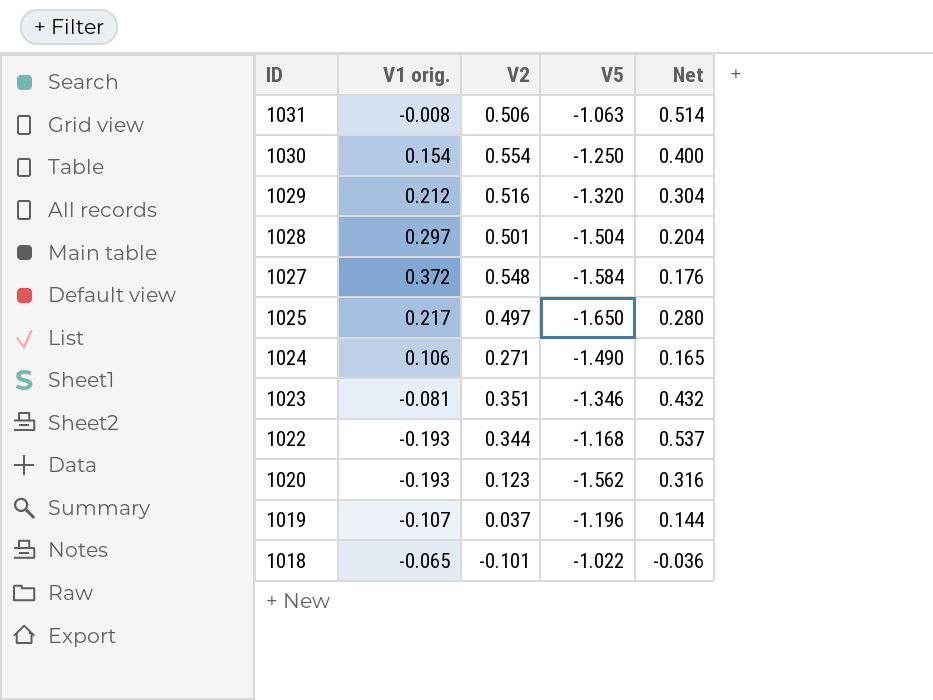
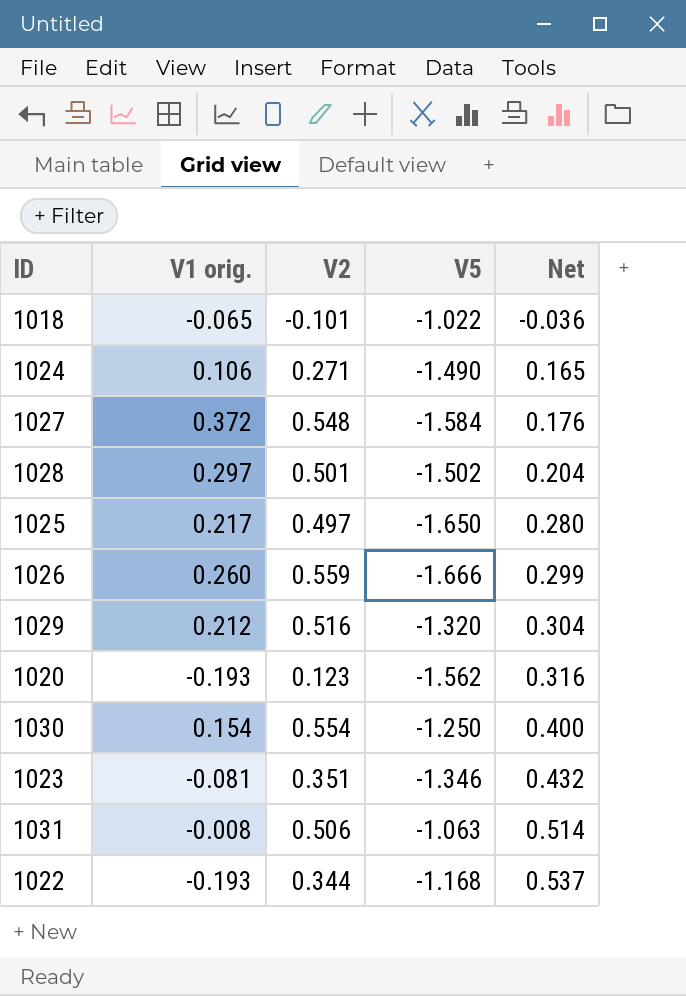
row order: ID descending -> Net ascending
row 1019: -0.107 | 0.037 | -1.196 | 0.144 -> none
1028 | V5: -1.504 -> -1.502
row 1026: none -> 0.260 | 0.559 | -1.666 | 0.299

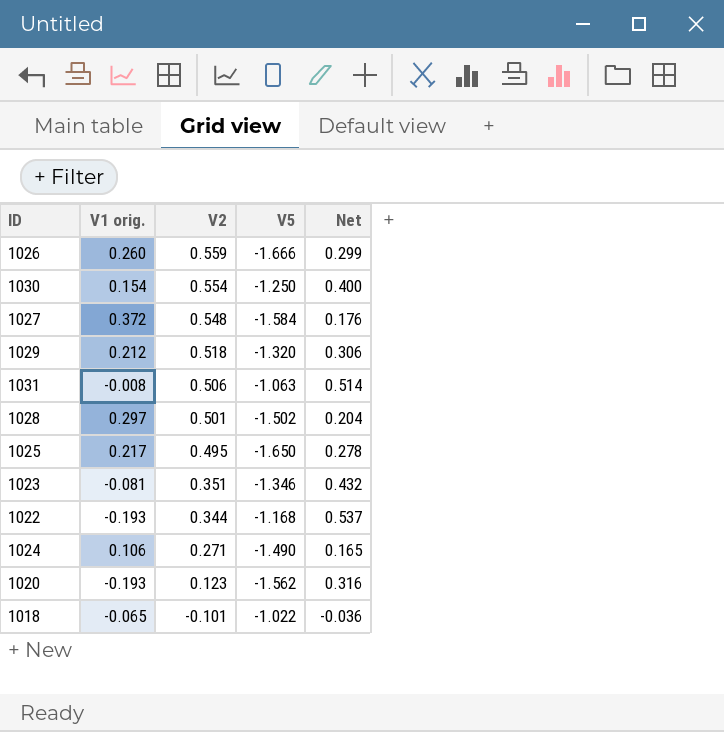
row order: Net ascending -> V2 descending
1029 | V2: 0.516 -> 0.518
1029 | Net: 0.304 -> 0.306
1025 | V2: 0.497 -> 0.495
1025 | Net: 0.280 -> 0.278

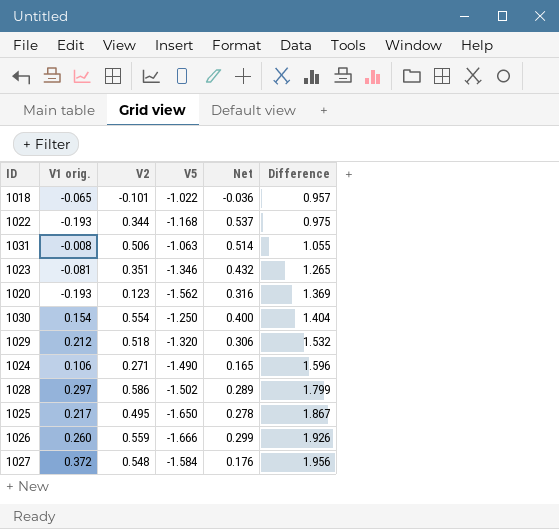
row order: V2 descending -> Difference ascending
column Difference | formula: none -> [V1 orig.] - [V5]
1028 | V2: 0.501 -> 0.586
1028 | Net: 0.204 -> 0.289

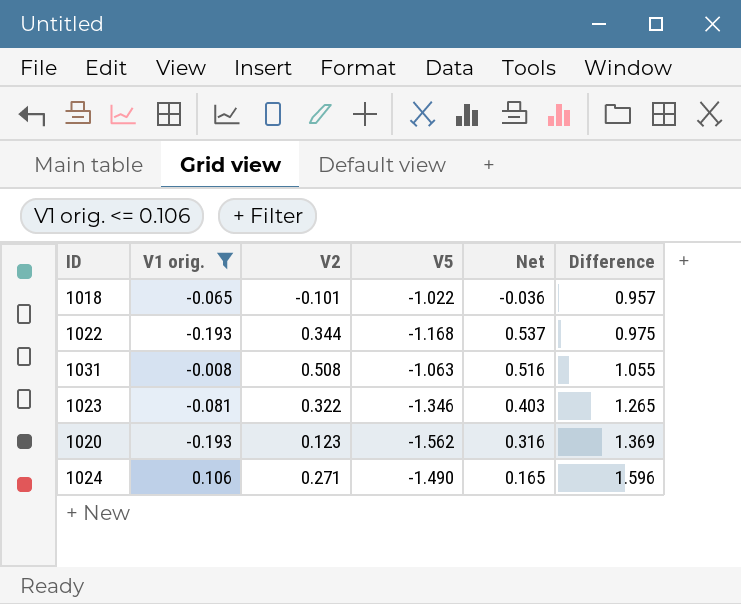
filter: none -> V1 orig. <= 0.106
1031 | V2: 0.506 -> 0.508
1031 | Net: 0.514 -> 0.516
1023 | V2: 0.351 -> 0.322
1023 | Net: 0.432 -> 0.403

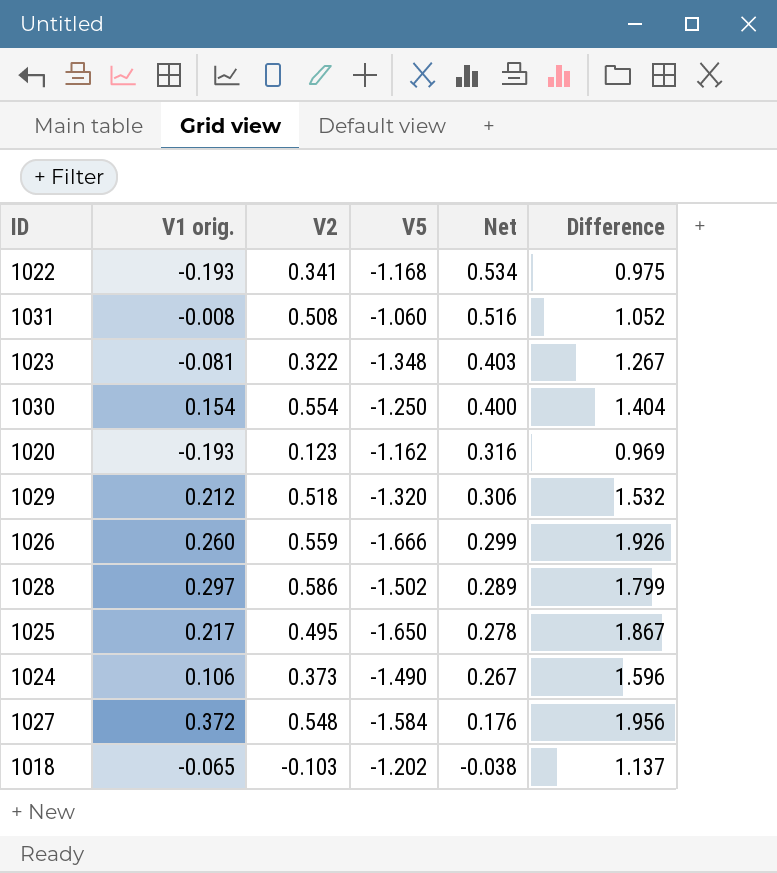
filter: V1 orig. <= 0.106 -> none
row order: Difference ascending -> Net descending
1022 | V2: 0.344 -> 0.341
1022 | Net: 0.537 -> 0.534
1031 | V5: -1.063 -> -1.060
1031 | Difference: 1.055 -> 1.052
1023 | V5: -1.346 -> -1.348
1023 | Difference: 1.265 -> 1.267
1020 | V5: -1.562 -> -1.162
1020 | Difference: 1.369 -> 0.969
1024 | V2: 0.271 -> 0.373
1024 | Net: 0.165 -> 0.267
1018 | V2: -0.101 -> -0.103
1018 | V5: -1.022 -> -1.202
1018 | Net: -0.036 -> -0.038
1018 | Difference: 0.957 -> 1.137

